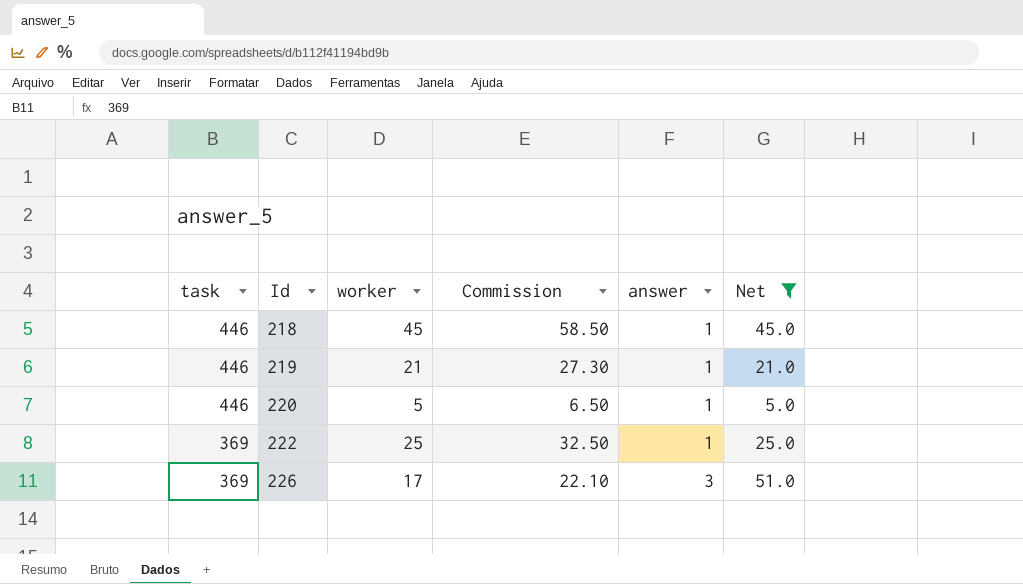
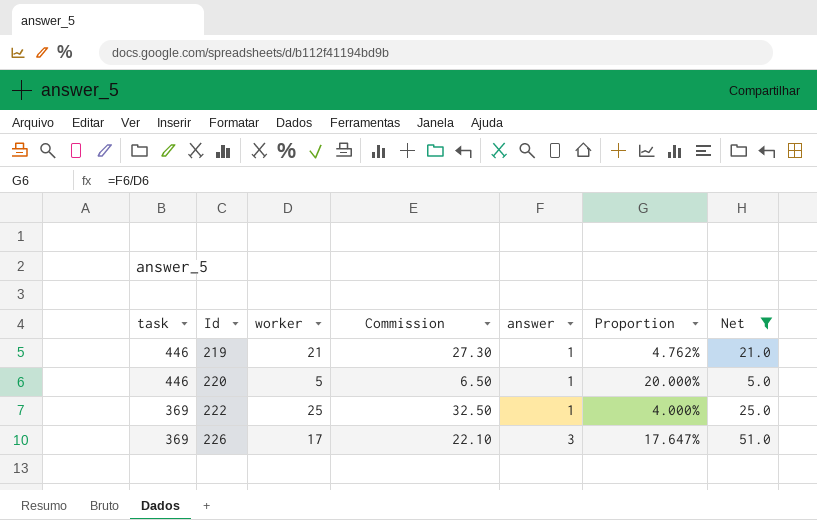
column Proportion | formula: none -> [answer] / [worker]
row 218: 446 | 45 | 58.50 | 1 | 45.0 -> none

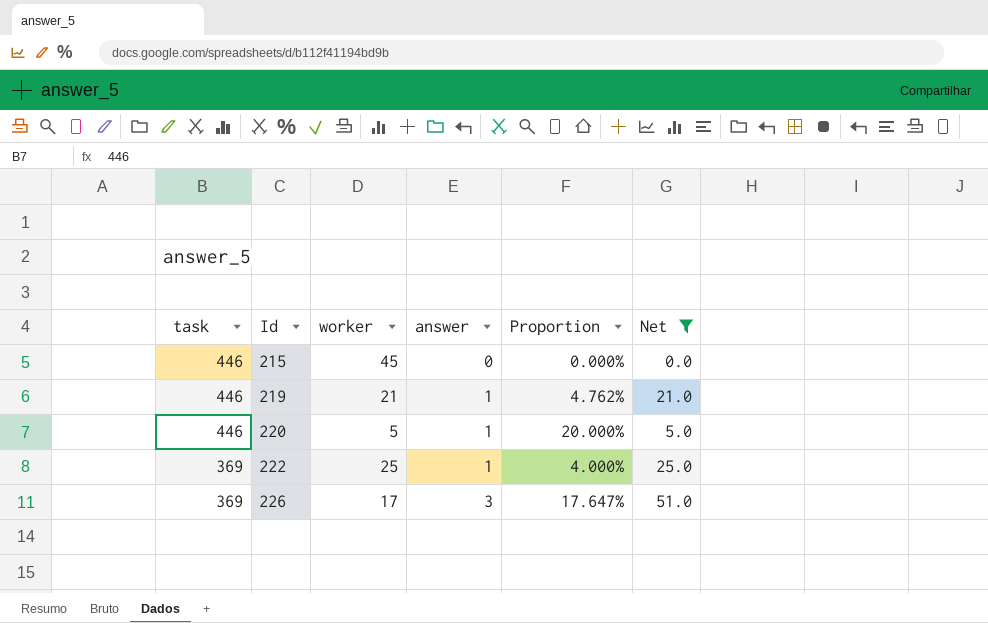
column Commission | formula: [worker] * 1.3 -> none
row 215: none -> 446 | 45 | 0 | 0.000% | 0.0

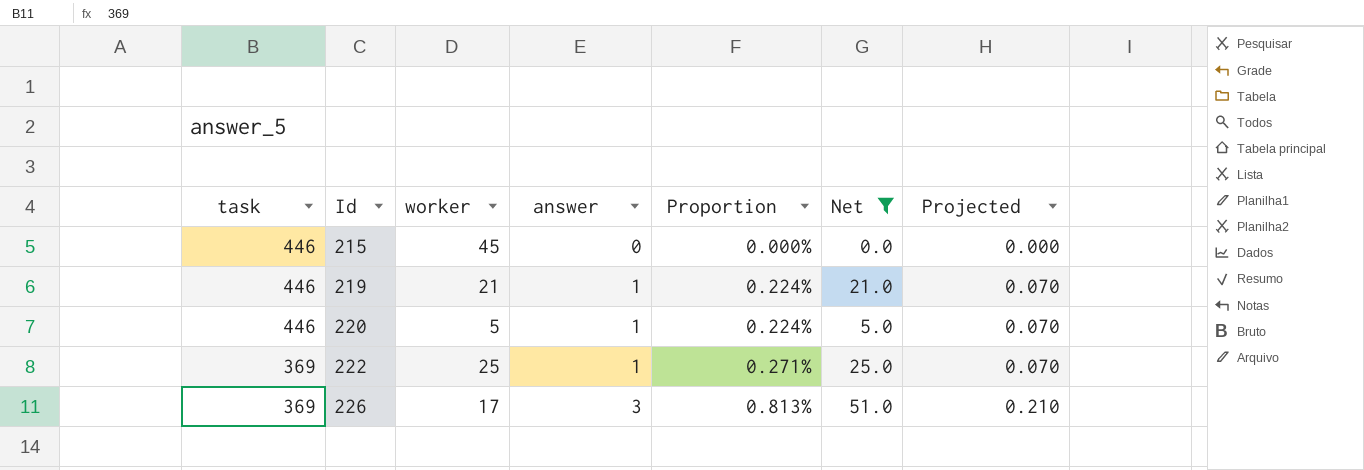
column Proportion | formula: [answer] / [worker] -> [answer] / [task]
column Projected | formula: none -> [answer] * 0.07

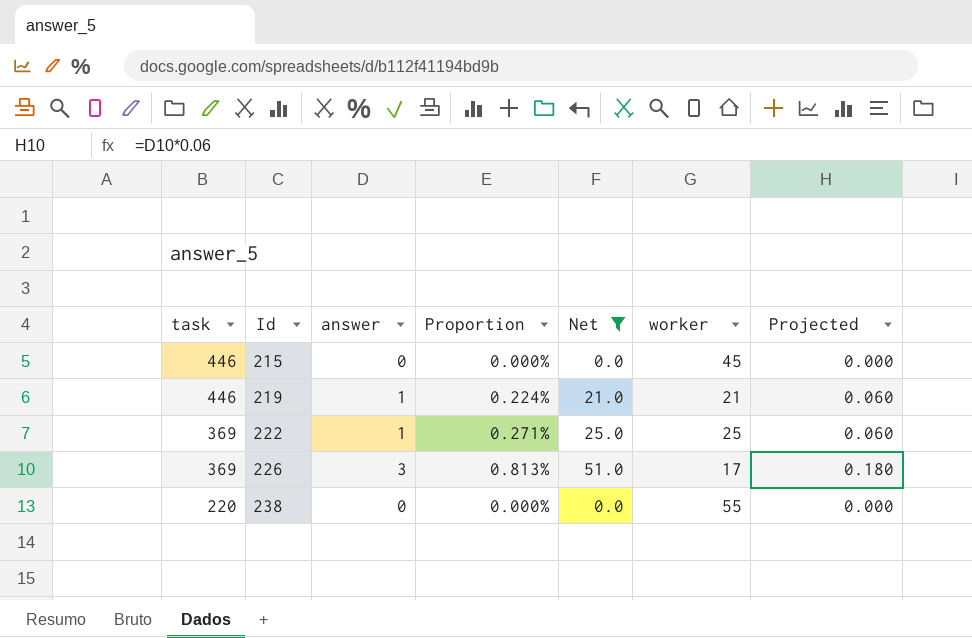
column worker | position: 3 -> 6
column Projected | formula: [answer] * 0.07 -> [answer] * 0.06
row 220: 446 | 5 | 1 | 0.224% | 5.0 | 0.070 -> none
row 238: none -> 220 | 0 | 0.000% | 0.0 | 55 | 0.000

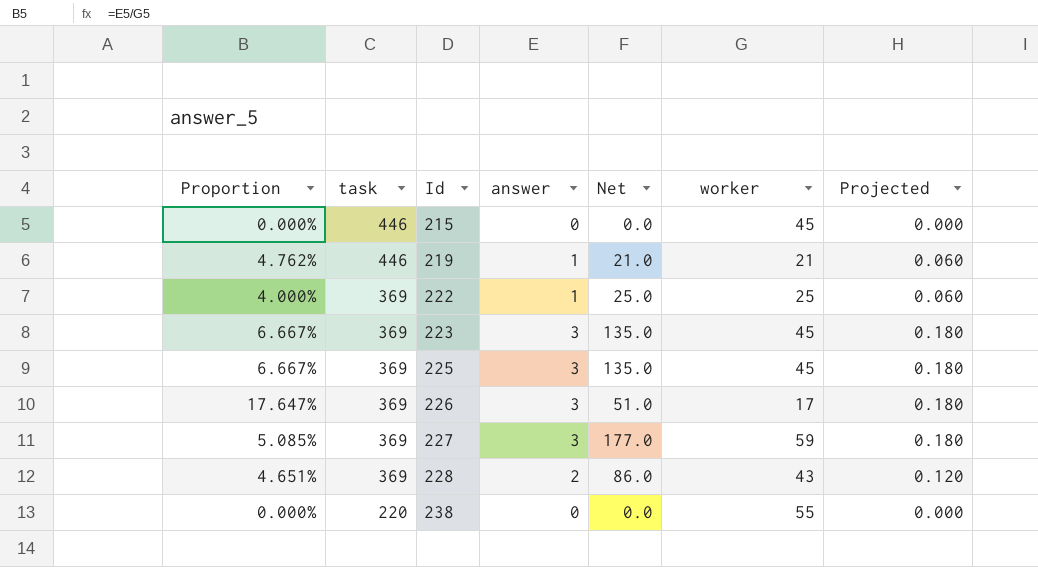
filter: Net <= 51.0 -> none
column Proportion | formula: [answer] / [task] -> [answer] / [worker]
column Proportion | position: 4 -> 1

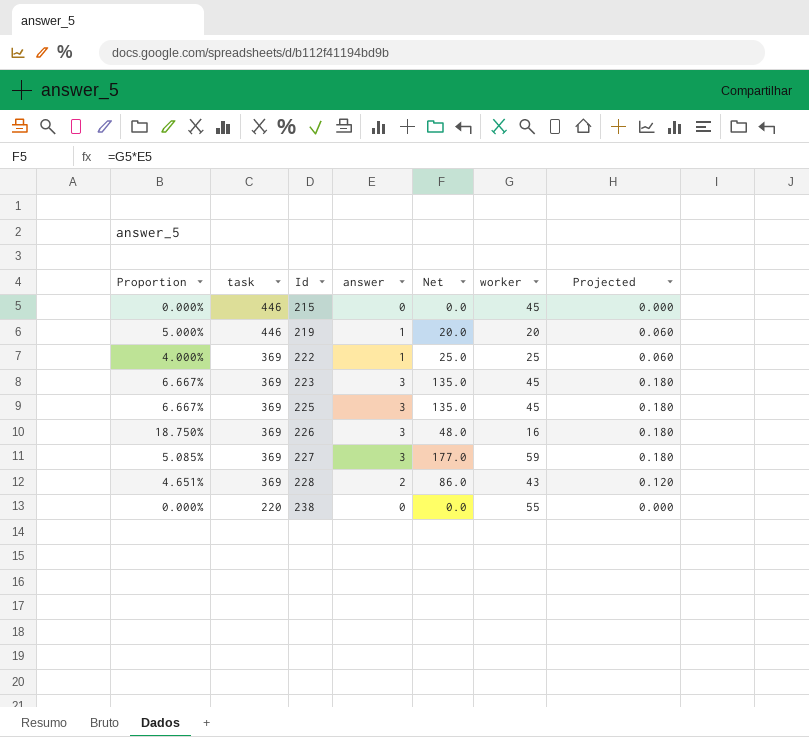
219 | Proportion: 4.762% -> 5.000%
219 | Net: 21.0 -> 20.0
219 | worker: 21 -> 20
226 | Proportion: 17.647% -> 18.750%
226 | Net: 51.0 -> 48.0
226 | worker: 17 -> 16

